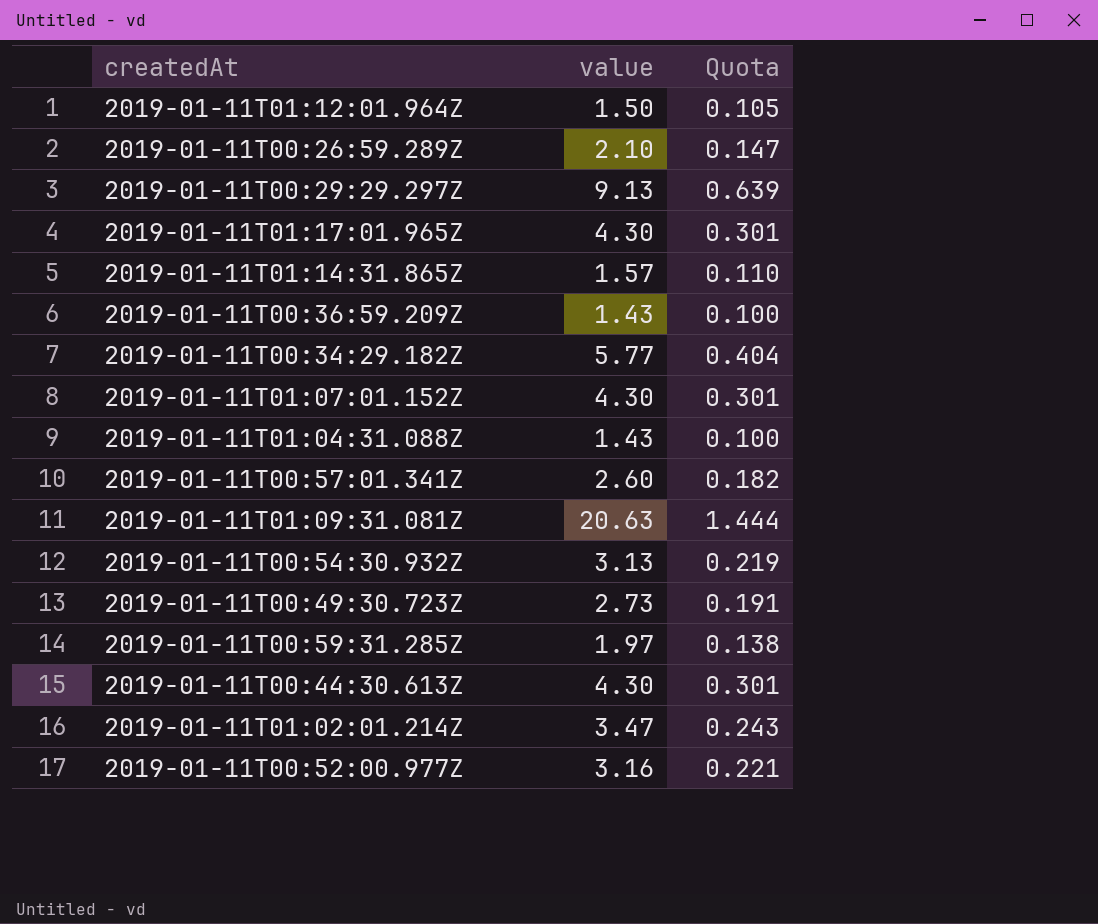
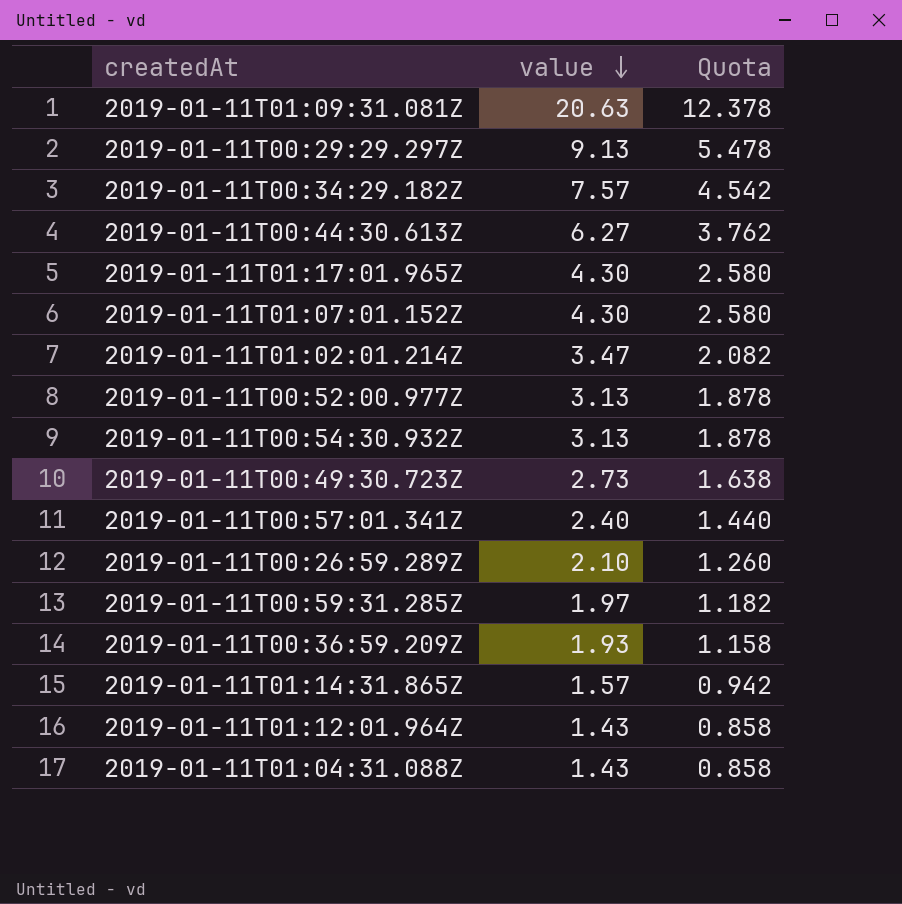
row order: none -> value descending
column Quota | formula: [value] * 0.07 -> [value] * 0.6
2019-01-11T00:34:29.182Z | value: 5.77 -> 7.57
2019-01-11T00:44:30.613Z | value: 4.30 -> 6.27
2019-01-11T00:52:00.977Z | value: 3.16 -> 3.13
2019-01-11T00:57:01.341Z | value: 2.60 -> 2.40
2019-01-11T00:36:59.209Z | value: 1.43 -> 1.93
2019-01-11T01:12:01.964Z | value: 1.50 -> 1.43

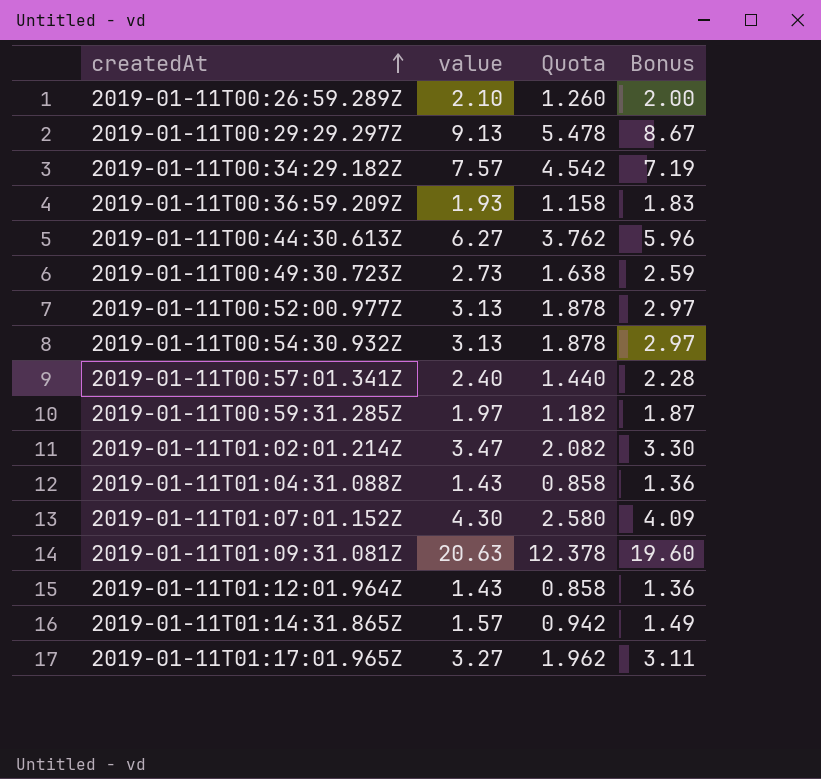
row order: value descending -> createdAt ascending
column Bonus | formula: none -> [value] * 0.95
2019-01-11T01:17:01.965Z | value: 4.30 -> 3.27
2019-01-11T01:17:01.965Z | Quota: 2.580 -> 1.962

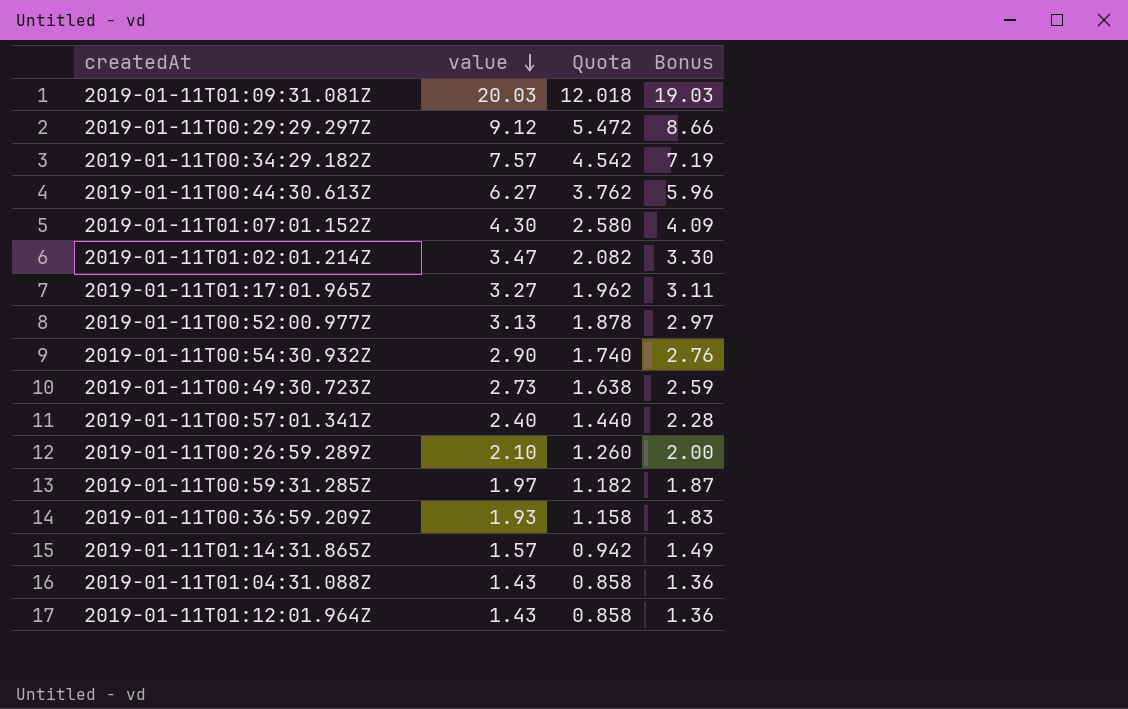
row order: createdAt ascending -> value descending
2019-01-11T01:09:31.081Z | value: 20.63 -> 20.03
2019-01-11T01:09:31.081Z | Quota: 12.378 -> 12.018
2019-01-11T01:09:31.081Z | Bonus: 19.60 -> 19.03
2019-01-11T00:29:29.297Z | value: 9.13 -> 9.12
2019-01-11T00:29:29.297Z | Quota: 5.478 -> 5.472
2019-01-11T00:29:29.297Z | Bonus: 8.67 -> 8.66
2019-01-11T00:54:30.932Z | value: 3.13 -> 2.90
2019-01-11T00:54:30.932Z | Quota: 1.878 -> 1.740
2019-01-11T00:54:30.932Z | Bonus: 2.97 -> 2.76

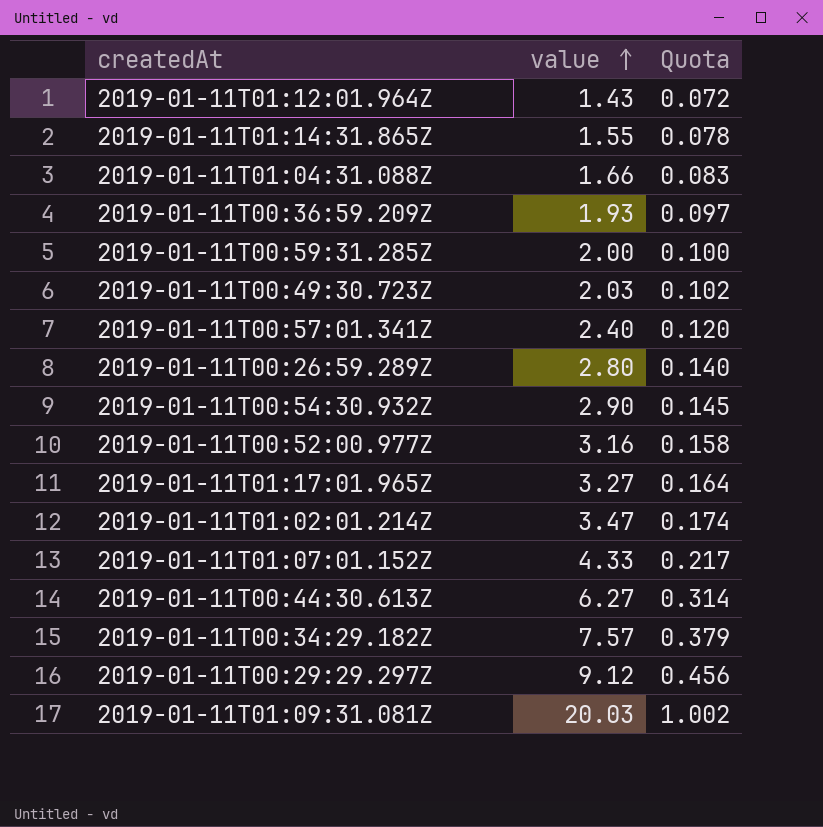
row order: value descending -> value ascending
column Bonus | formula: [value] * 0.95 -> none
column Quota | formula: [value] * 0.6 -> [value] * 0.05
2019-01-11T01:14:31.865Z | value: 1.57 -> 1.55
2019-01-11T01:04:31.088Z | value: 1.43 -> 1.66
2019-01-11T00:59:31.285Z | value: 1.97 -> 2.00
2019-01-11T00:49:30.723Z | value: 2.73 -> 2.03
2019-01-11T00:26:59.289Z | value: 2.10 -> 2.80
2019-01-11T00:52:00.977Z | value: 3.13 -> 3.16
2019-01-11T01:07:01.152Z | value: 4.30 -> 4.33

